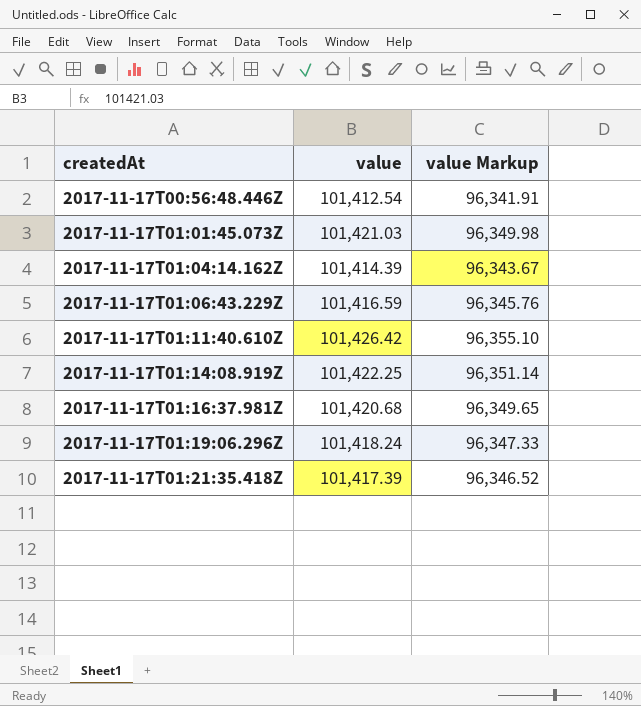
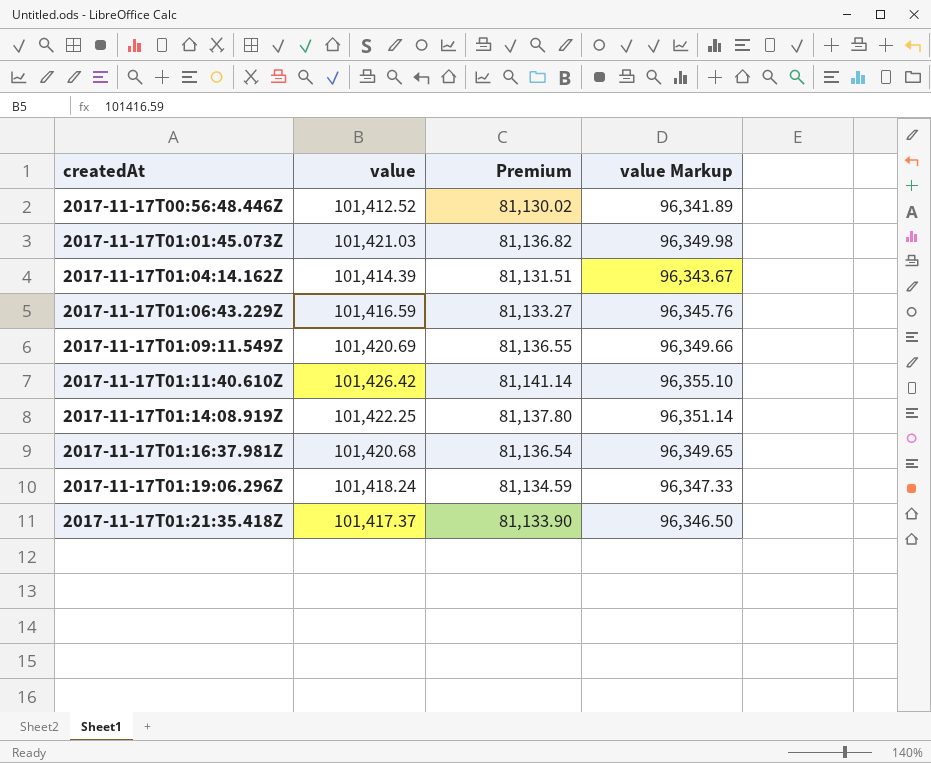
column Premium | formula: none -> [value] * 0.8
2017-11-17T00:56:48.446Z | value: 101,412.54 -> 101,412.52
2017-11-17T00:56:48.446Z | value Markup: 96,341.91 -> 96,341.89
row 2017-11-17T01:09:11.549Z: none -> 101,420.69 | 81,136.55 | 96,349.66
2017-11-17T01:21:35.418Z | value: 101,417.39 -> 101,417.37
2017-11-17T01:21:35.418Z | value Markup: 96,346.52 -> 96,346.50

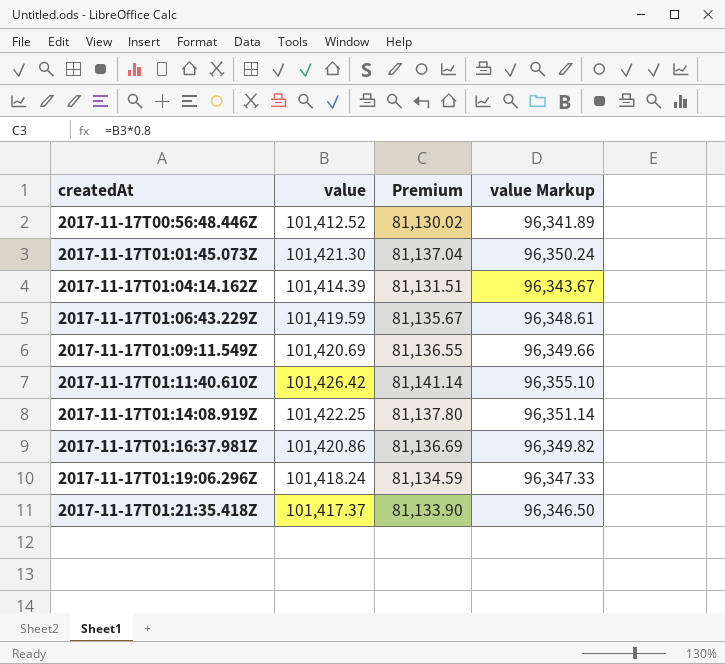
2017-11-17T01:01:45.073Z | value: 101,421.03 -> 101,421.30
2017-11-17T01:01:45.073Z | Premium: 81,136.82 -> 81,137.04
2017-11-17T01:01:45.073Z | value Markup: 96,349.98 -> 96,350.24
2017-11-17T01:06:43.229Z | value: 101,416.59 -> 101,419.59
2017-11-17T01:06:43.229Z | Premium: 81,133.27 -> 81,135.67
2017-11-17T01:06:43.229Z | value Markup: 96,345.76 -> 96,348.61
2017-11-17T01:16:37.981Z | value: 101,420.68 -> 101,420.86
2017-11-17T01:16:37.981Z | Premium: 81,136.54 -> 81,136.69
2017-11-17T01:16:37.981Z | value Markup: 96,349.65 -> 96,349.82

